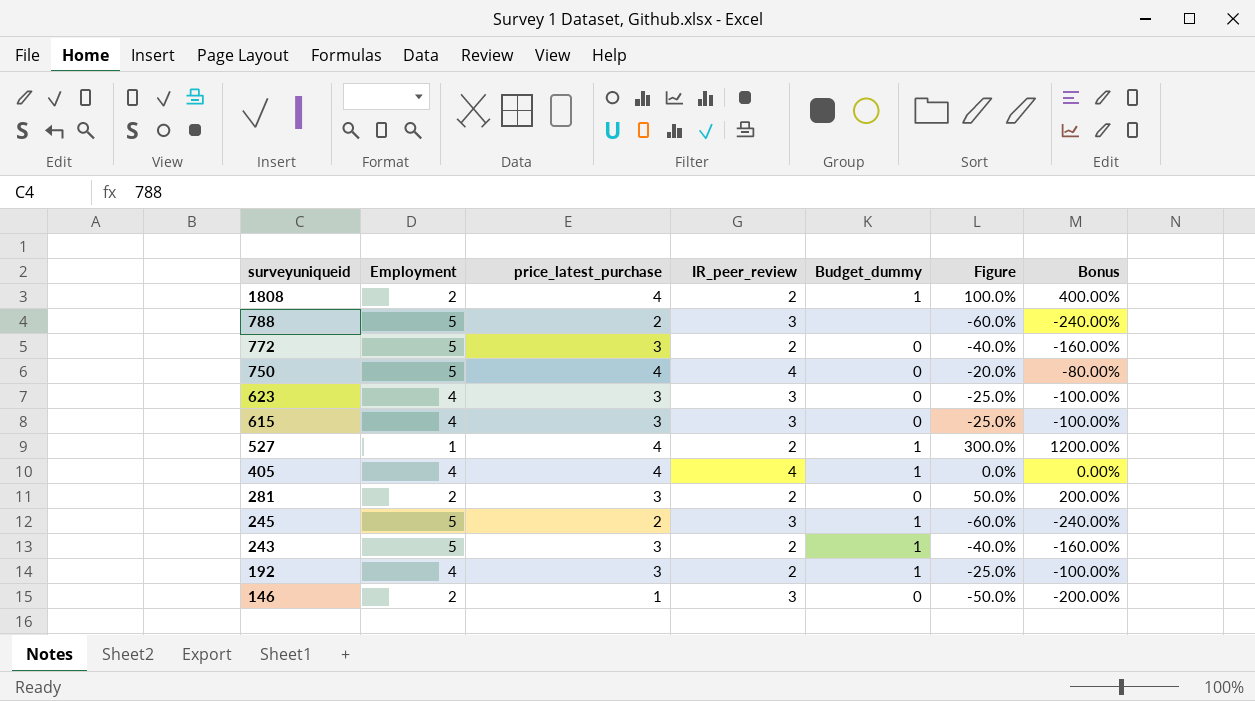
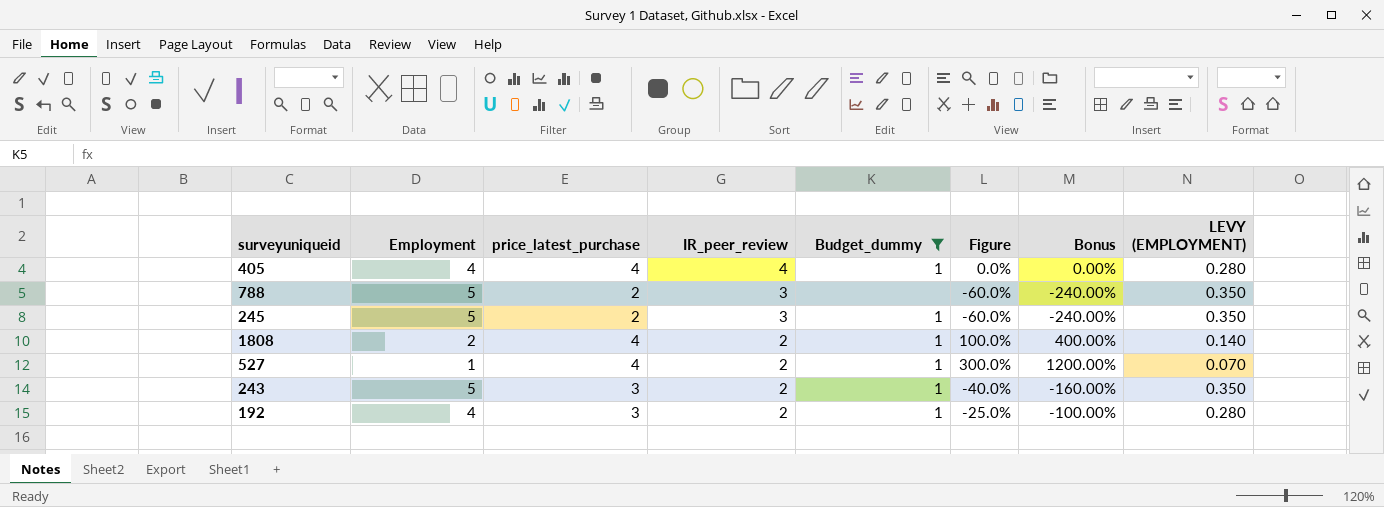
filter: none -> Budget_dummy != 0
row order: surveyuniqueid descending -> IR_peer_review descending
column LEVY (EMPLOYMENT) | formula: none -> [Employment] * 0.07

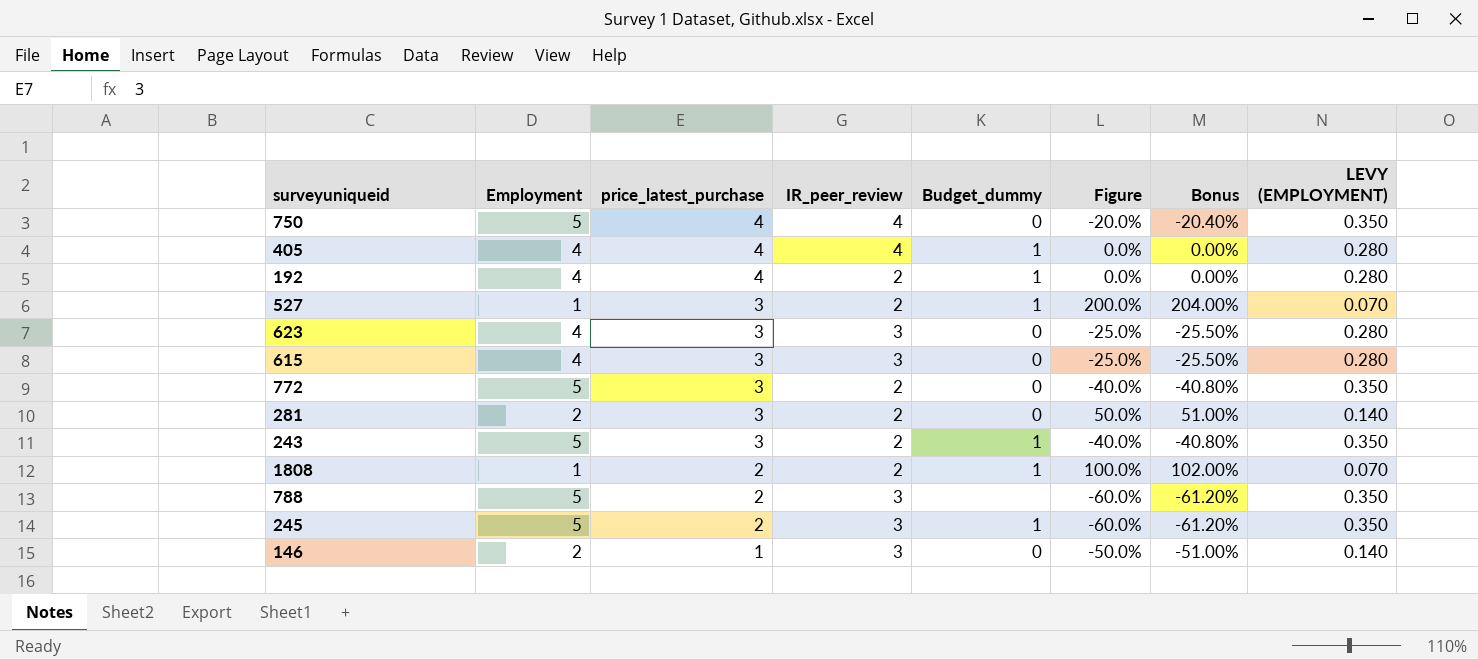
filter: Budget_dummy != 0 -> none
row order: IR_peer_review descending -> price_latest_purchase descending
column Bonus | formula: [Figure] * 4 -> [Figure] * 1.02
192 | price_latest_purchase: 3 -> 4
192 | Figure: -25.0% -> 0.0%
527 | price_latest_purchase: 4 -> 3
527 | Figure: 300.0% -> 200.0%
1808 | Employment: 2 -> 1
1808 | price_latest_purchase: 4 -> 2
1808 | LEVY (EMPLOYMENT): 0.140 -> 0.070

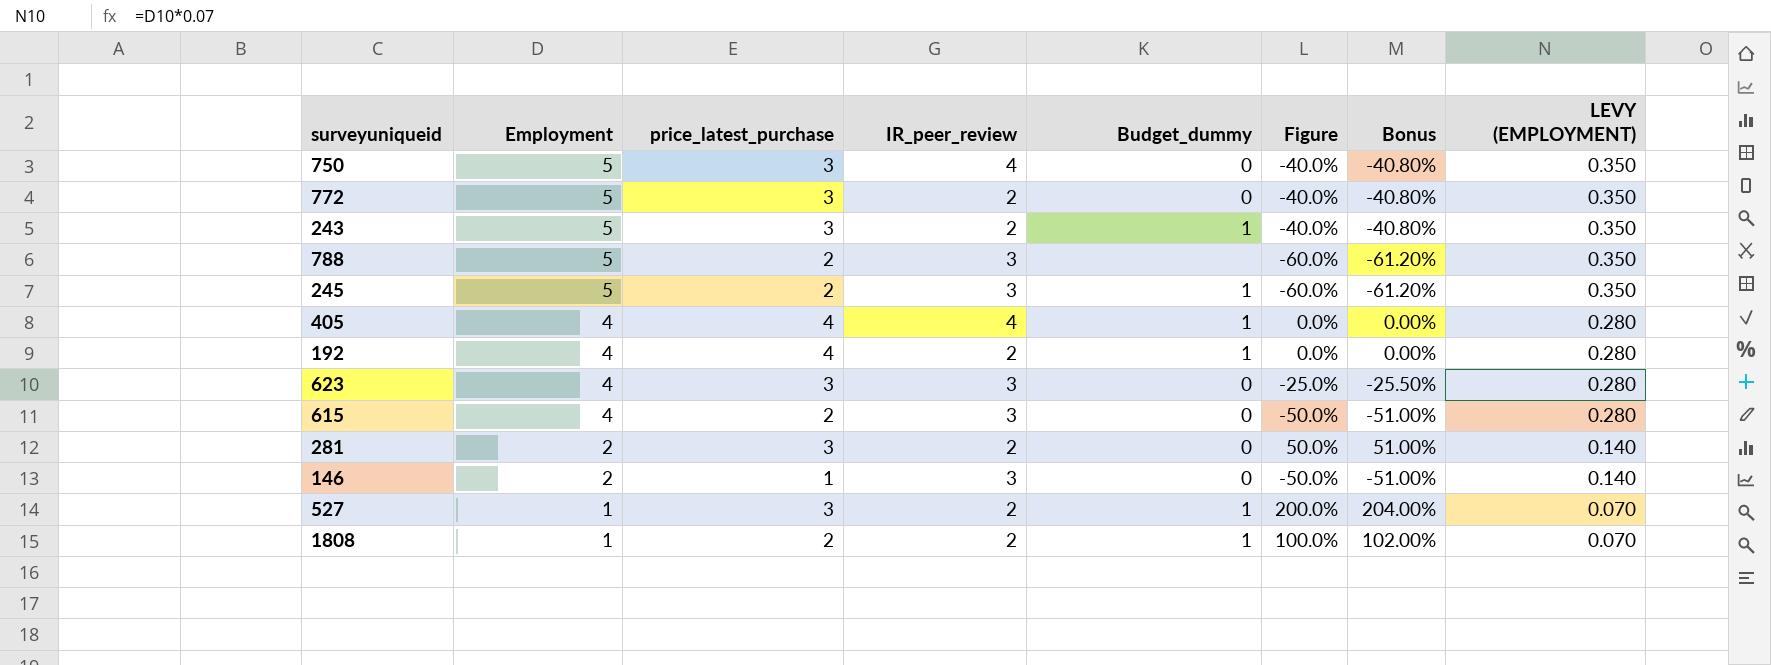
row order: price_latest_purchase descending -> Employment descending
750 | price_latest_purchase: 4 -> 3
750 | Figure: -20.0% -> -40.0%
750 | Bonus: -20.40% -> -40.80%
615 | price_latest_purchase: 3 -> 2
615 | Figure: -25.0% -> -50.0%
615 | Bonus: -25.50% -> -51.00%

